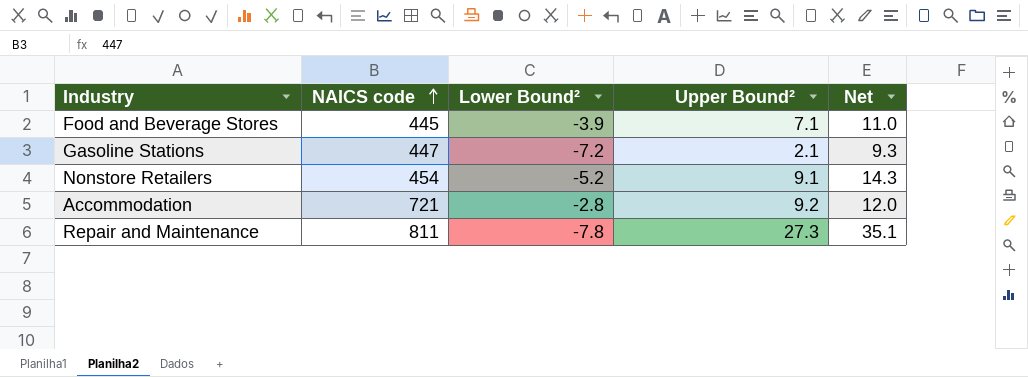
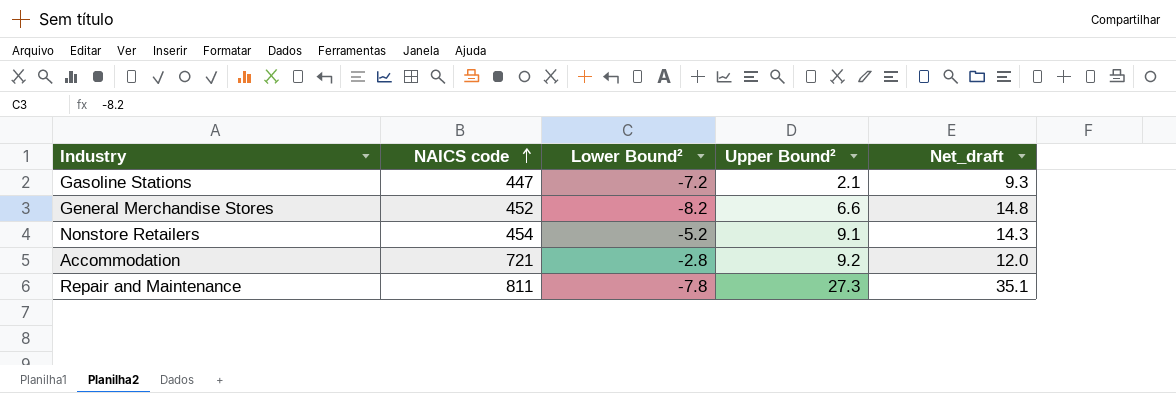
column name: Net -> Net_draft
row Food and Beverage Stores: 445 | -3.9 | 7.1 | 11.0 -> none
row General Merchandise Stores: none -> 452 | -8.2 | 6.6 | 14.8

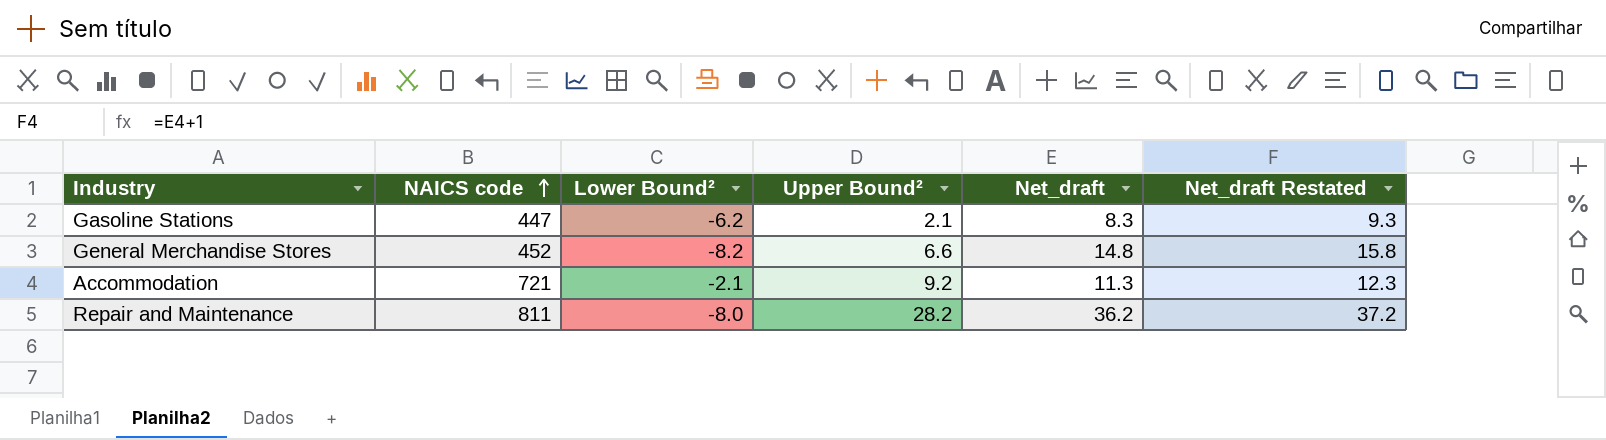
column Net_draft Restated | formula: none -> [Net_draft] + 1
row Nonstore Retailers: 454 | -5.2 | 9.1 | 14.3 -> none
Gasoline Stations | Lower Bound²: -7.2 -> -6.2
Gasoline Stations | Net_draft: 9.3 -> 8.3
Accommodation | Lower Bound²: -2.8 -> -2.1
Accommodation | Net_draft: 12.0 -> 11.3
Repair and Maintenance | Lower Bound²: -7.8 -> -8.0
Repair and Maintenance | Upper Bound²: 27.3 -> 28.2
Repair and Maintenance | Net_draft: 35.1 -> 36.2

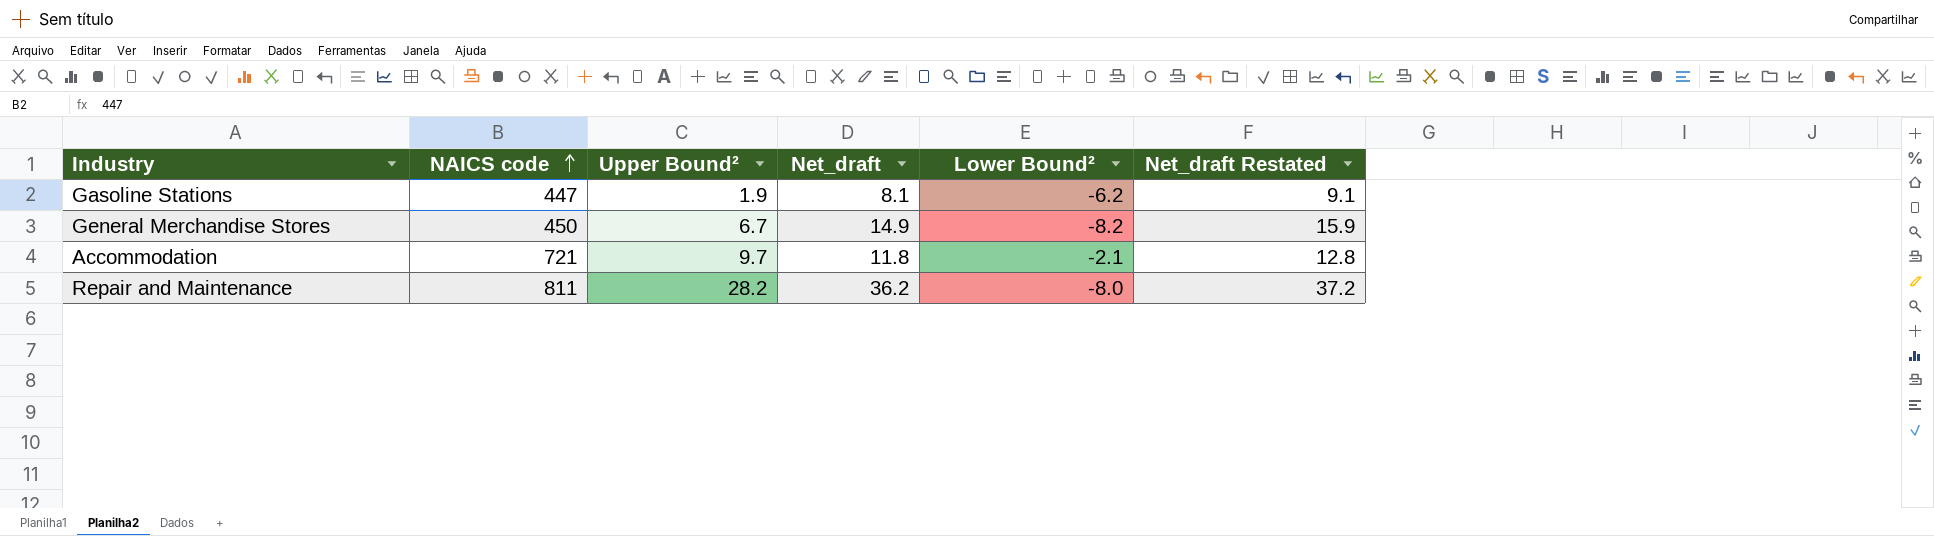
column Lower Bound² | position: 3 -> 5
Gasoline Stations | Upper Bound²: 2.1 -> 1.9
Gasoline Stations | Net_draft: 8.3 -> 8.1
Gasoline Stations | Net_draft Restated: 9.3 -> 9.1
General Merchandise Stores | NAICS code: 452 -> 450
General Merchandise Stores | Upper Bound²: 6.6 -> 6.7
General Merchandise Stores | Net_draft: 14.8 -> 14.9
General Merchandise Stores | Net_draft Restated: 15.8 -> 15.9
Accommodation | Upper Bound²: 9.2 -> 9.7
Accommodation | Net_draft: 11.3 -> 11.8
Accommodation | Net_draft Restated: 12.3 -> 12.8

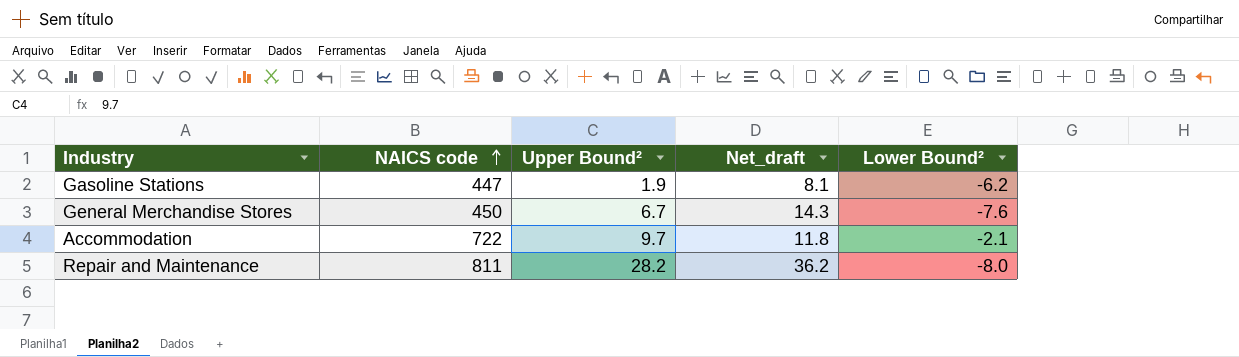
column Net_draft Restated | formula: [Net_draft] + 1 -> none
General Merchandise Stores | Net_draft: 14.9 -> 14.3
General Merchandise Stores | Lower Bound²: -8.2 -> -7.6
Accommodation | NAICS code: 721 -> 722

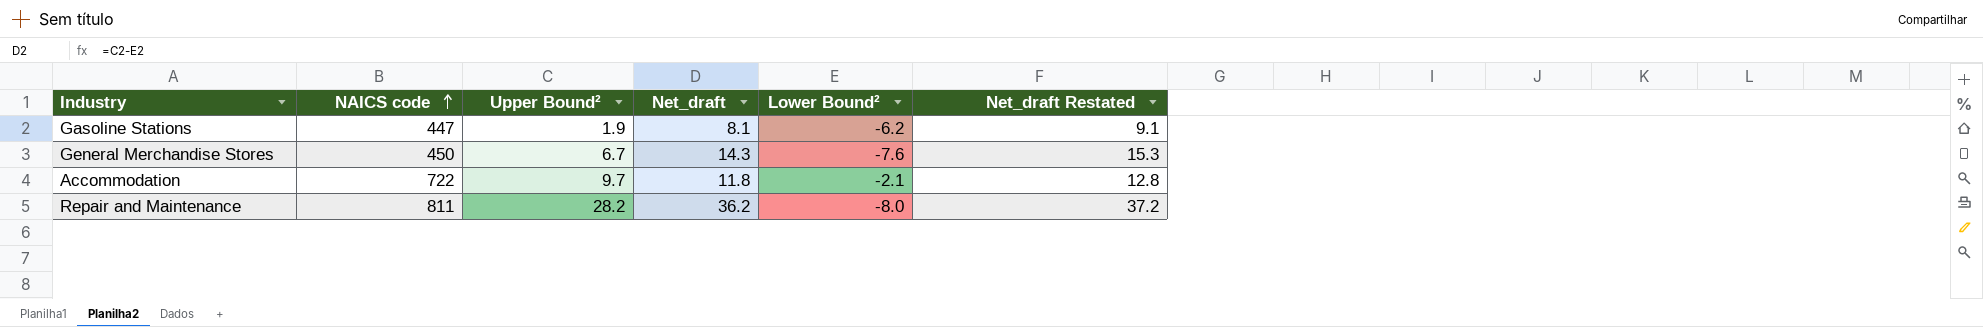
column Net_draft Restated | formula: none -> [Net_draft] + 1

